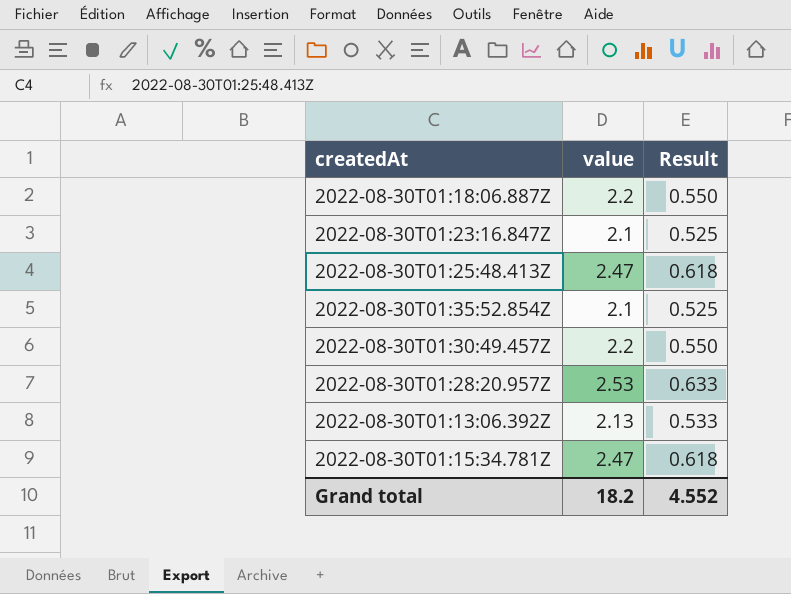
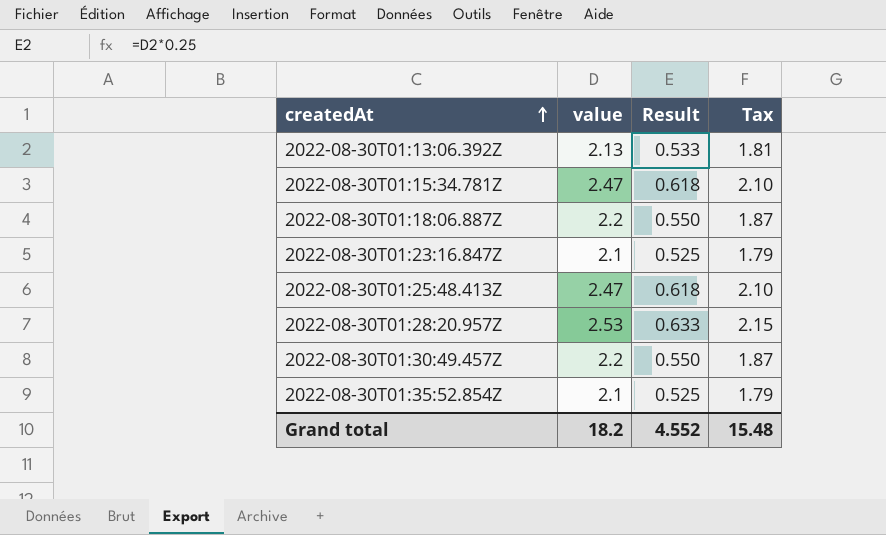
row order: none -> createdAt ascending
column Tax | formula: none -> [value] * 0.85

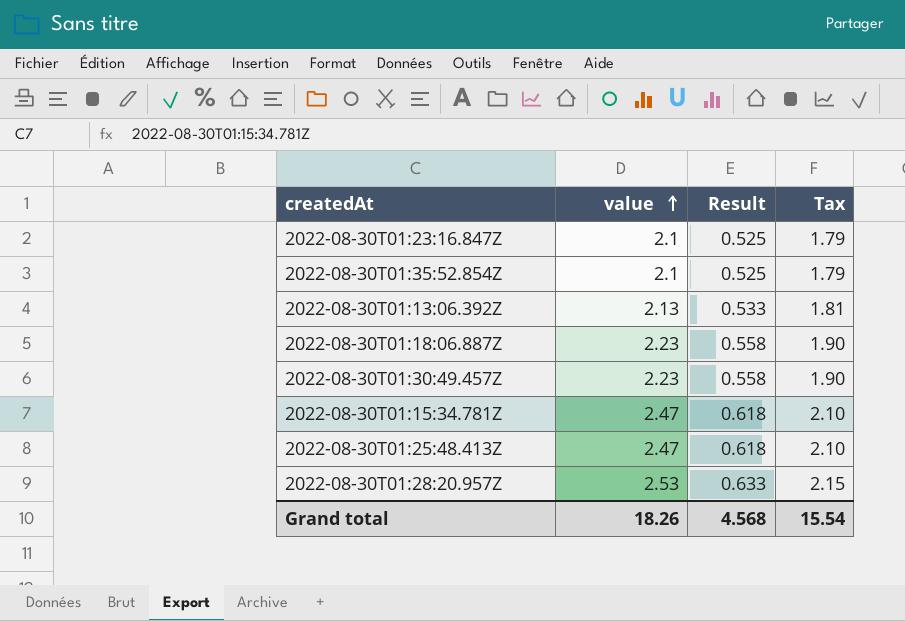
row order: createdAt ascending -> value ascending
2022-08-30T01:18:06.887Z | value: 2.2 -> 2.23
2022-08-30T01:18:06.887Z | Result: 0.550 -> 0.558
2022-08-30T01:18:06.887Z | Tax: 1.87 -> 1.90
2022-08-30T01:30:49.457Z | value: 2.2 -> 2.23
2022-08-30T01:30:49.457Z | Result: 0.550 -> 0.558
2022-08-30T01:30:49.457Z | Tax: 1.87 -> 1.90
Grand total | value: 18.2 -> 18.26
Grand total | Result: 4.552 -> 4.568
Grand total | Tax: 15.48 -> 15.54

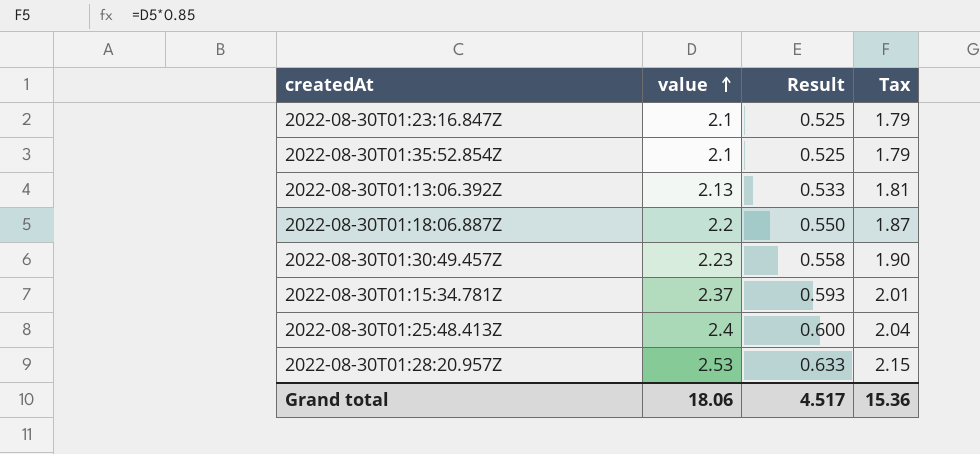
2022-08-30T01:18:06.887Z | value: 2.23 -> 2.2
2022-08-30T01:18:06.887Z | Result: 0.558 -> 0.550
2022-08-30T01:18:06.887Z | Tax: 1.90 -> 1.87
2022-08-30T01:15:34.781Z | value: 2.47 -> 2.37
2022-08-30T01:15:34.781Z | Result: 0.618 -> 0.593
2022-08-30T01:15:34.781Z | Tax: 2.10 -> 2.01
2022-08-30T01:25:48.413Z | value: 2.47 -> 2.4
2022-08-30T01:25:48.413Z | Result: 0.618 -> 0.600
2022-08-30T01:25:48.413Z | Tax: 2.10 -> 2.04
Grand total | value: 18.26 -> 18.06
Grand total | Result: 4.568 -> 4.517
Grand total | Tax: 15.54 -> 15.36

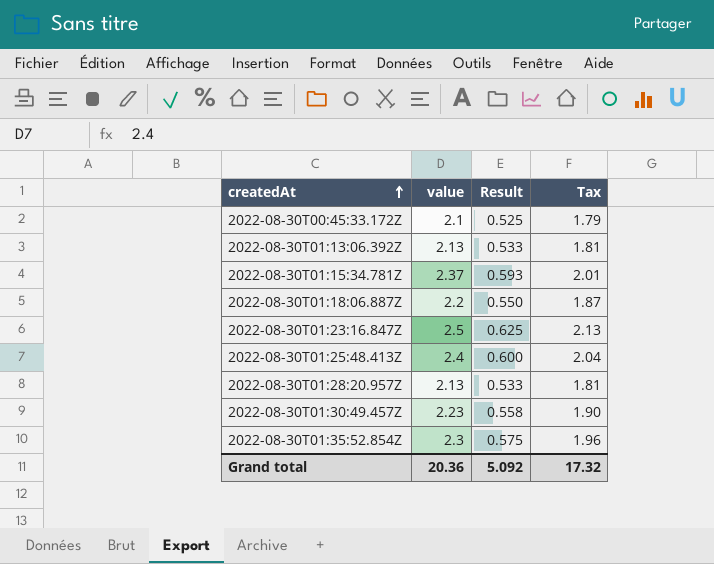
row order: value ascending -> createdAt ascending
row 2022-08-30T00:45:33.172Z: none -> 2.1 | 0.525 | 1.79
2022-08-30T01:23:16.847Z | value: 2.1 -> 2.5
2022-08-30T01:23:16.847Z | Result: 0.525 -> 0.625
2022-08-30T01:23:16.847Z | Tax: 1.79 -> 2.13
2022-08-30T01:28:20.957Z | value: 2.53 -> 2.13
2022-08-30T01:28:20.957Z | Result: 0.633 -> 0.533
2022-08-30T01:28:20.957Z | Tax: 2.15 -> 1.81
2022-08-30T01:35:52.854Z | value: 2.1 -> 2.3
2022-08-30T01:35:52.854Z | Result: 0.525 -> 0.575
2022-08-30T01:35:52.854Z | Tax: 1.79 -> 1.96
Grand total | value: 18.06 -> 20.36
Grand total | Result: 4.517 -> 5.092
Grand total | Tax: 15.36 -> 17.32

